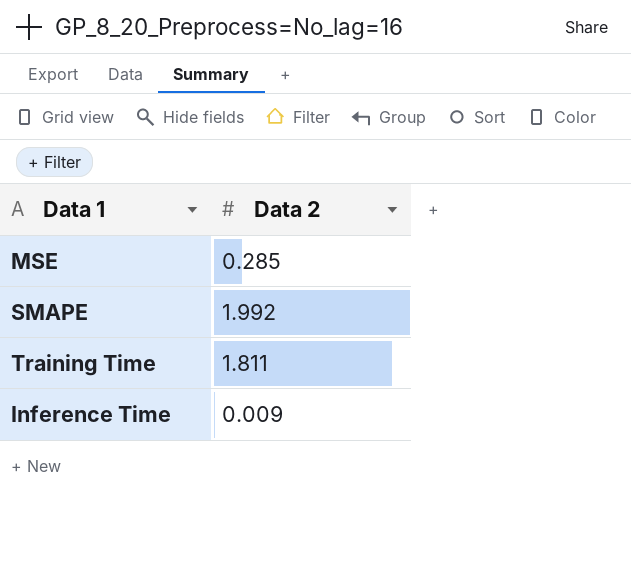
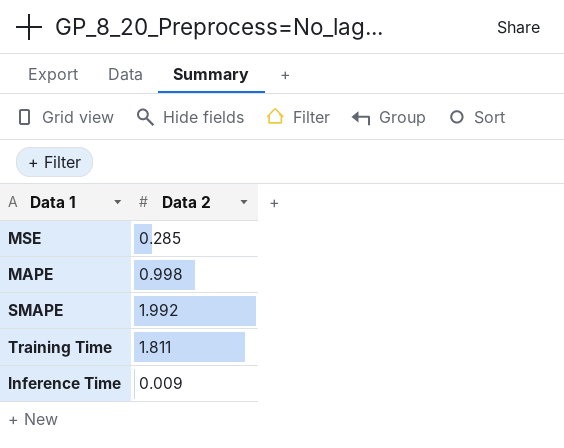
row MAPE: none -> 0.998

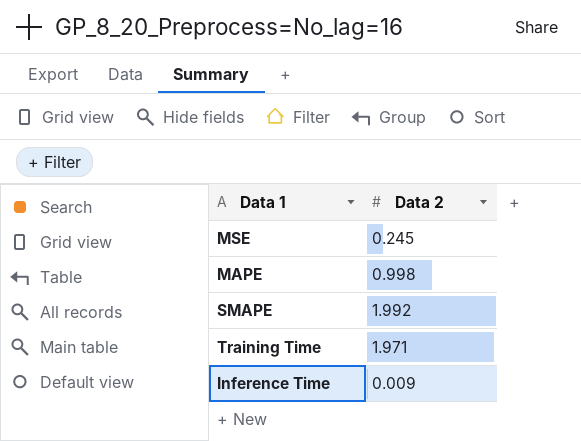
MSE | Data 2: 0.285 -> 0.245
Training Time | Data 2: 1.811 -> 1.971

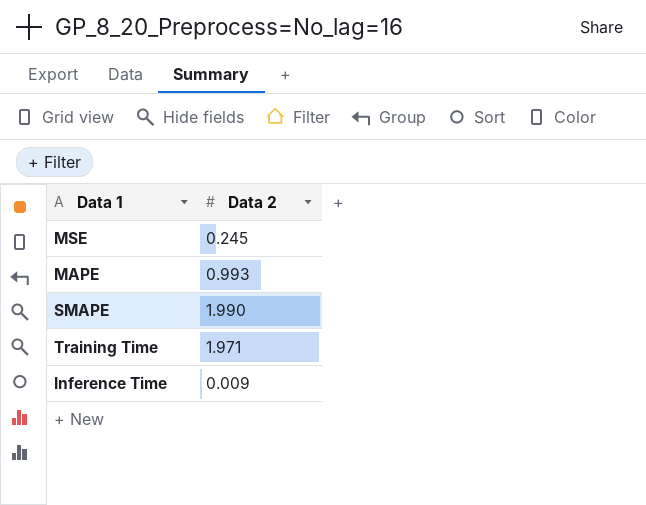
MAPE | Data 2: 0.998 -> 0.993
SMAPE | Data 2: 1.992 -> 1.990

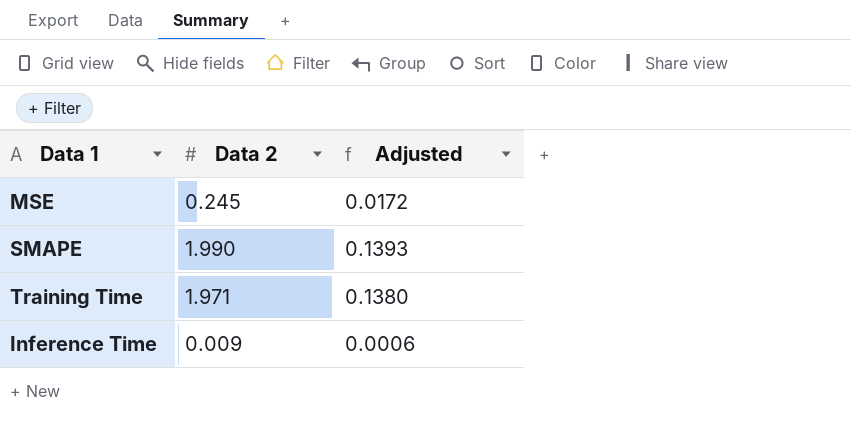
column Adjusted | formula: none -> [Data 2] * 0.07
row MAPE: 0.993 -> none

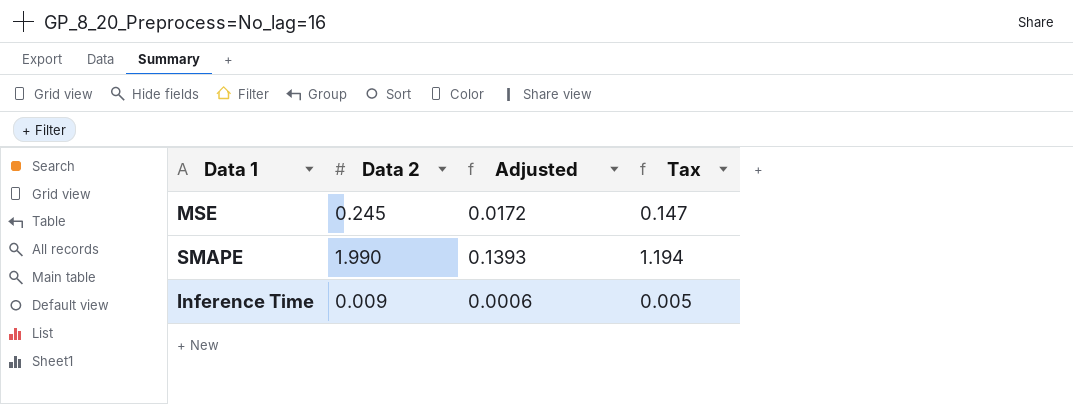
column Tax | formula: none -> [Data 2] * 0.6
row Training Time: 1.971 | 0.1380 -> none

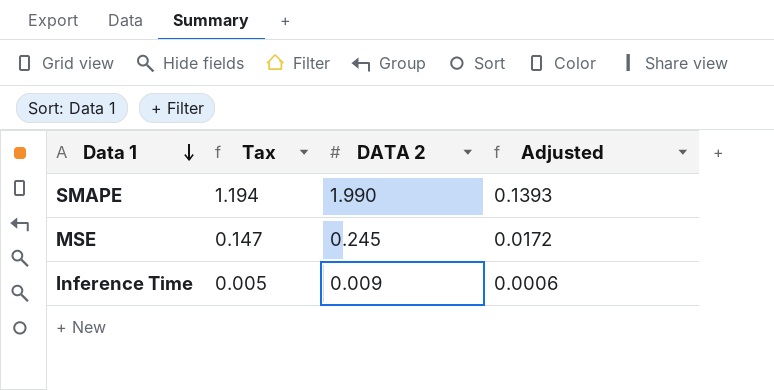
row order: none -> Data 1 descending
column Tax | position: 4 -> 2
column name: Data 2 -> DATA 2

